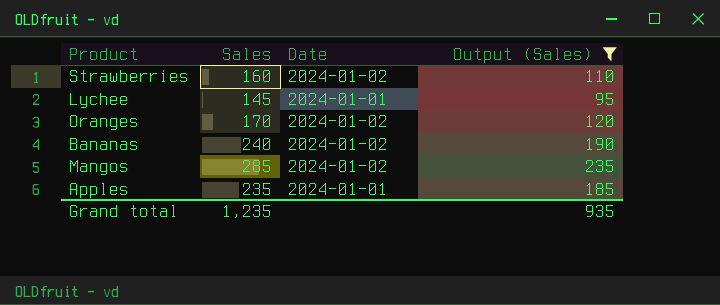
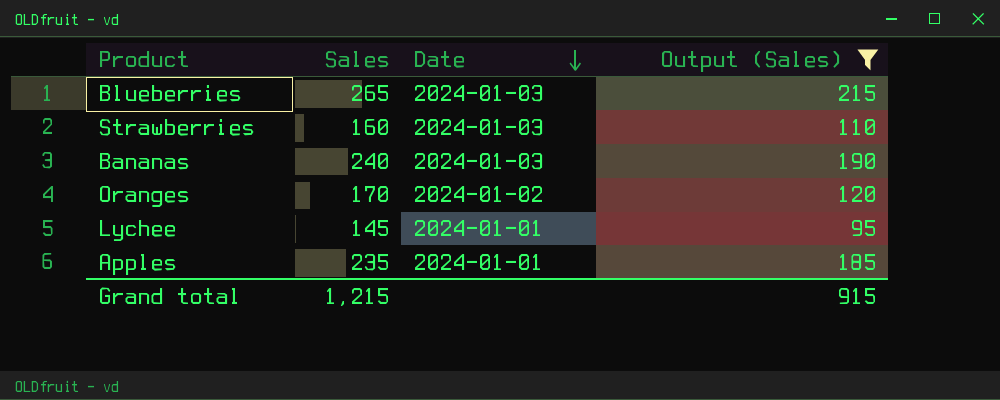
row order: none -> Date descending
row Mangos: 285 | 2024-01-02 | 235 -> none
row Blueberries: none -> 265 | 2024-01-03 | 215
Strawberries | Date: 2024-01-02 -> 2024-01-03
Bananas | Date: 2024-01-02 -> 2024-01-03
Grand total | Sales: 1,235 -> 1,215
Grand total | Output (Sales): 935 -> 915

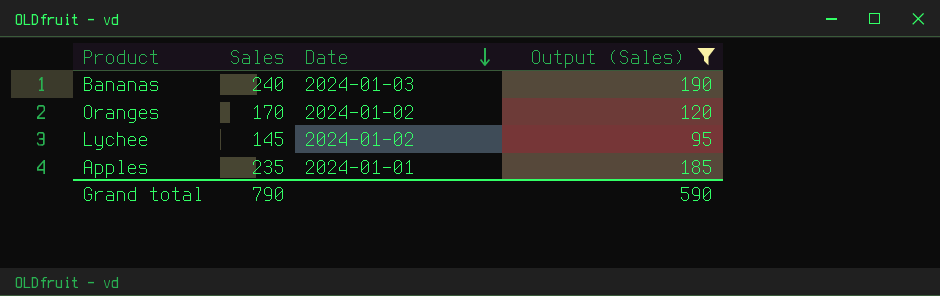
row Blueberries: 265 | 2024-01-03 | 215 -> none
row Strawberries: 160 | 2024-01-03 | 110 -> none
Lychee | Date: 2024-01-01 -> 2024-01-02
Grand total | Sales: 1,215 -> 790
Grand total | Output (Sales): 915 -> 590

